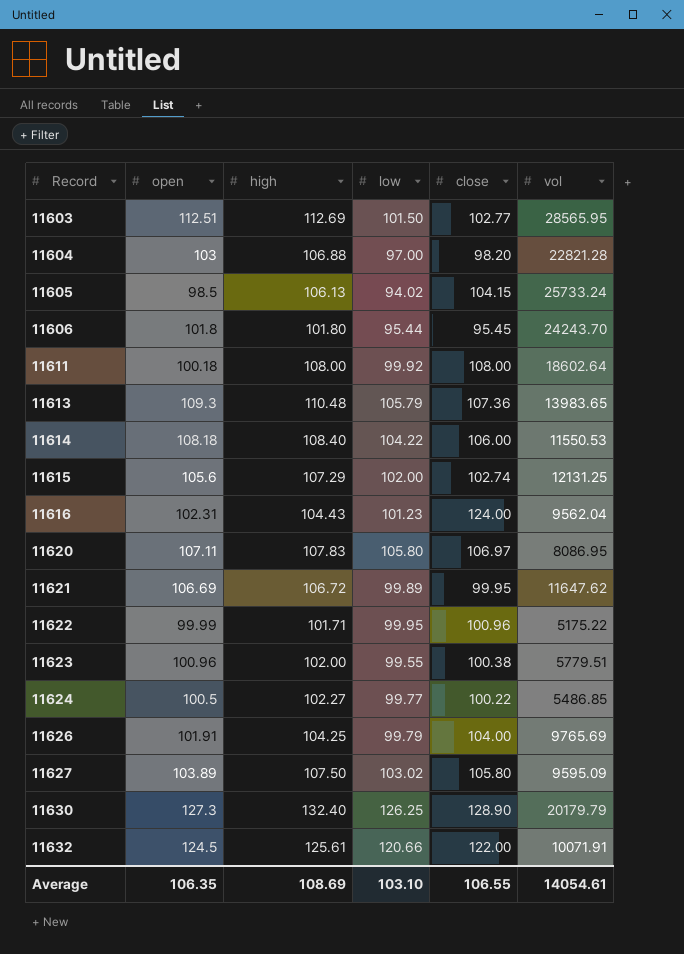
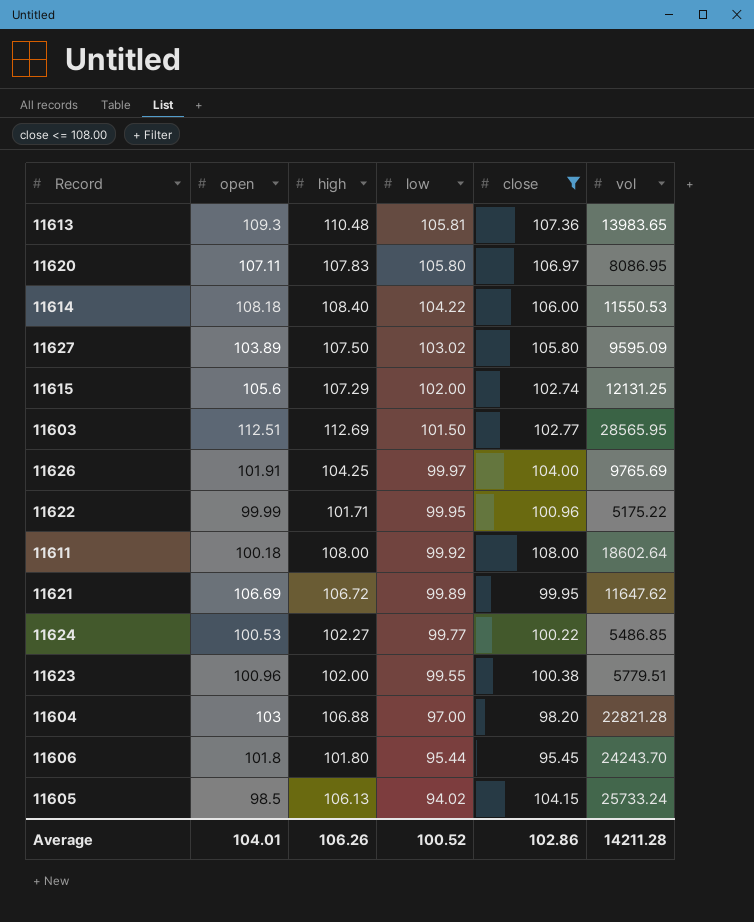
filter: none -> close <= 108.00
row order: Record ascending -> low descending
11613 | low: 105.79 -> 105.81
11626 | low: 99.79 -> 99.97
11624 | open: 100.5 -> 100.53
Average | open: 106.35 -> 104.01
Average | high: 108.69 -> 106.26
Average | low: 103.10 -> 100.52
Average | close: 106.55 -> 102.86
Average | vol: 14054.61 -> 14211.28

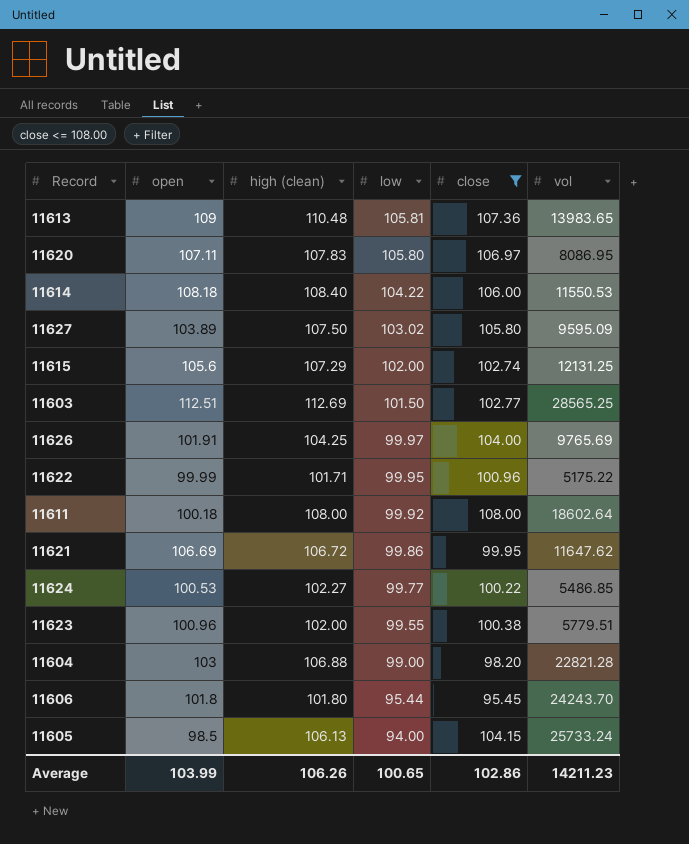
column name: high -> high (clean)
11613 | open: 109.3 -> 109
11603 | vol: 28565.95 -> 28565.25
11621 | low: 99.89 -> 99.86
11604 | low: 97.00 -> 99.00
11605 | low: 94.02 -> 94.00
Average | open: 104.01 -> 103.99
Average | low: 100.52 -> 100.65
Average | vol: 14211.28 -> 14211.23

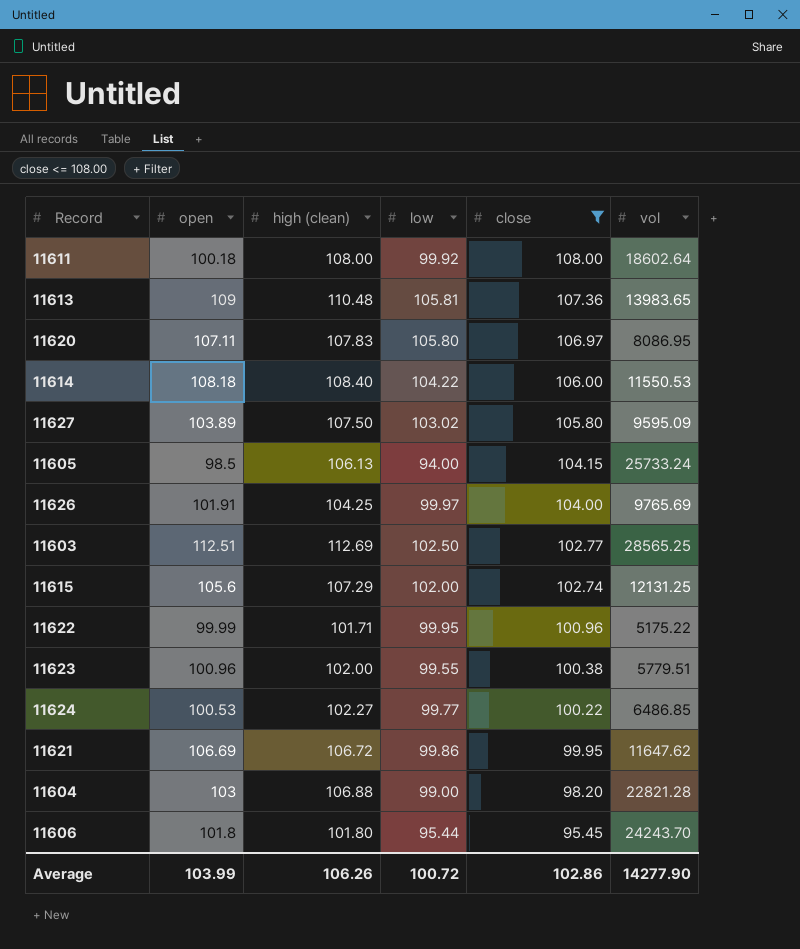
row order: low descending -> close descending
11603 | low: 101.50 -> 102.50
11624 | vol: 5486.85 -> 6486.85
Average | low: 100.65 -> 100.72
Average | vol: 14211.23 -> 14277.90

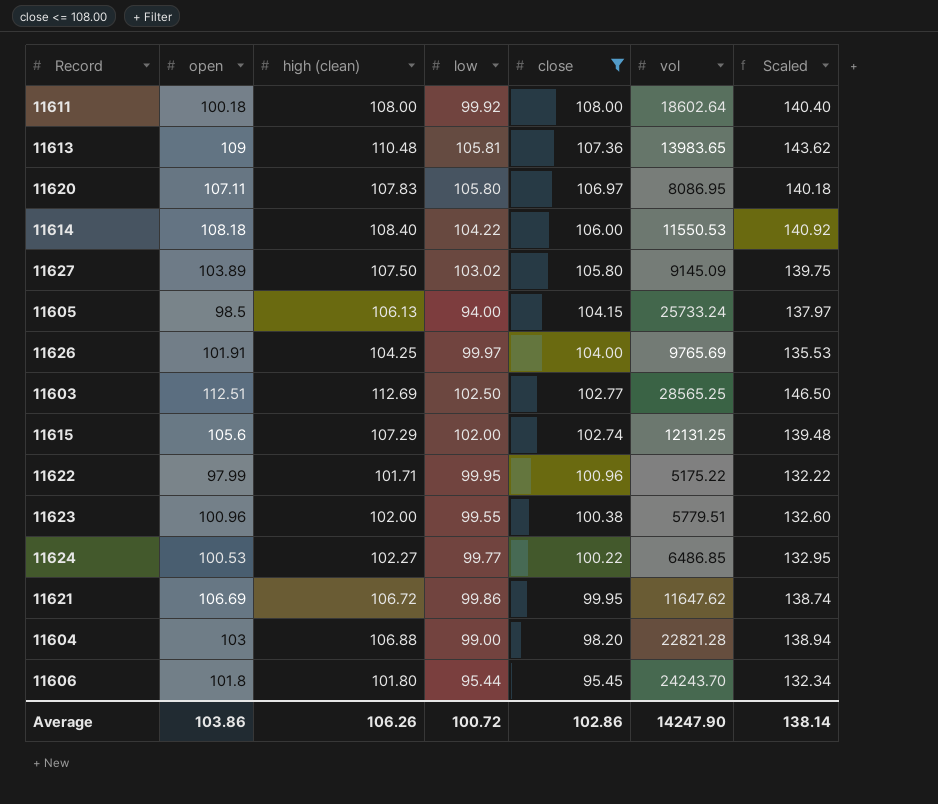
column Scaled | formula: none -> [high (clean)] * 1.3
11627 | vol: 9595.09 -> 9145.09
11622 | open: 99.99 -> 97.99
Average | open: 103.99 -> 103.86
Average | vol: 14277.90 -> 14247.90

